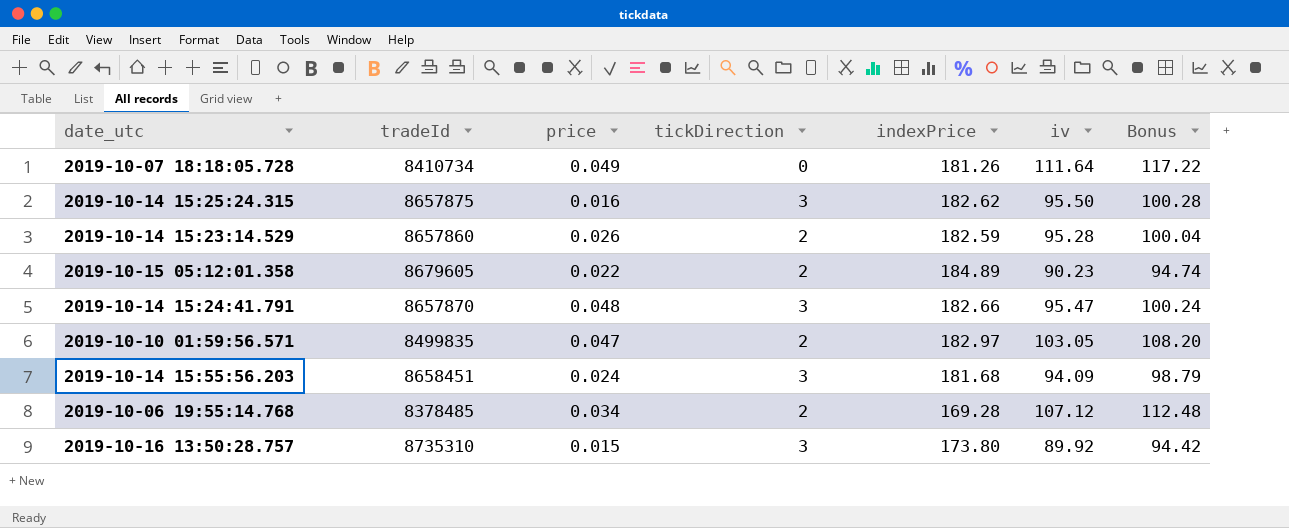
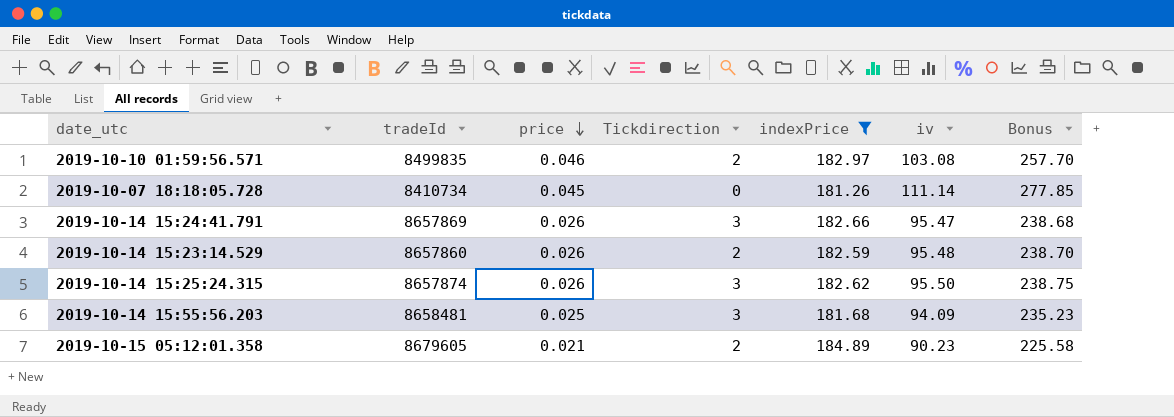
filter: none -> indexPrice >= 181.26
row order: none -> price descending
column name: tickDirection -> Tickdirection
column Bonus | formula: [iv] * 1.05 -> [iv] * 2.5
2019-10-10 01:59:56.571 | price: 0.047 -> 0.046
2019-10-10 01:59:56.571 | iv: 103.05 -> 103.08
2019-10-07 18:18:05.728 | price: 0.049 -> 0.045
2019-10-07 18:18:05.728 | iv: 111.64 -> 111.14
2019-10-14 15:24:41.791 | tradeId: 8657870 -> 8657869
2019-10-14 15:24:41.791 | price: 0.048 -> 0.026
2019-10-14 15:23:14.529 | iv: 95.28 -> 95.48
2019-10-14 15:25:24.315 | tradeId: 8657875 -> 8657874
2019-10-14 15:25:24.315 | price: 0.016 -> 0.026
2019-10-14 15:55:56.203 | tradeId: 8658451 -> 8658481
2019-10-14 15:55:56.203 | price: 0.024 -> 0.025
2019-10-15 05:12:01.358 | price: 0.022 -> 0.021

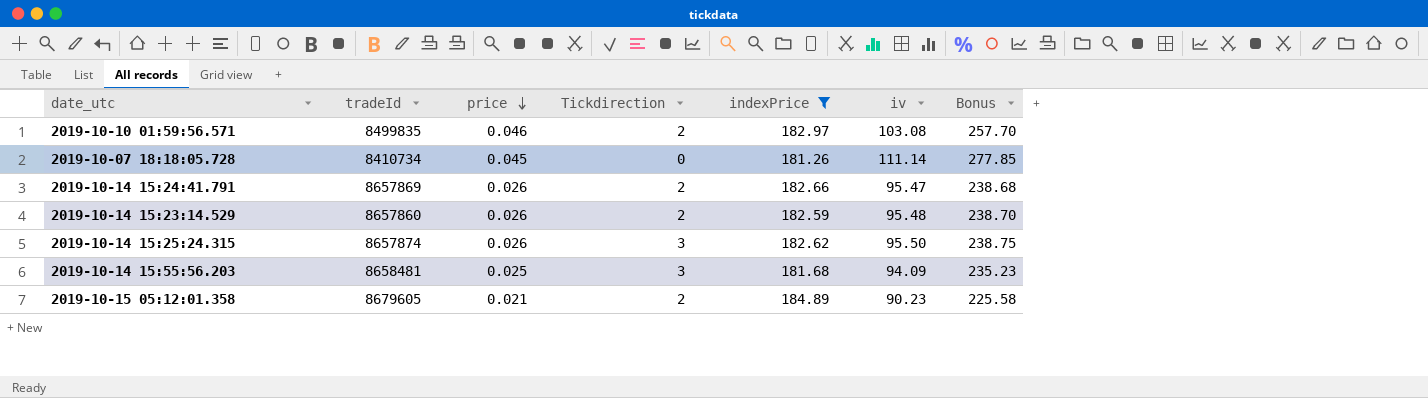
2019-10-14 15:24:41.791 | Tickdirection: 3 -> 2

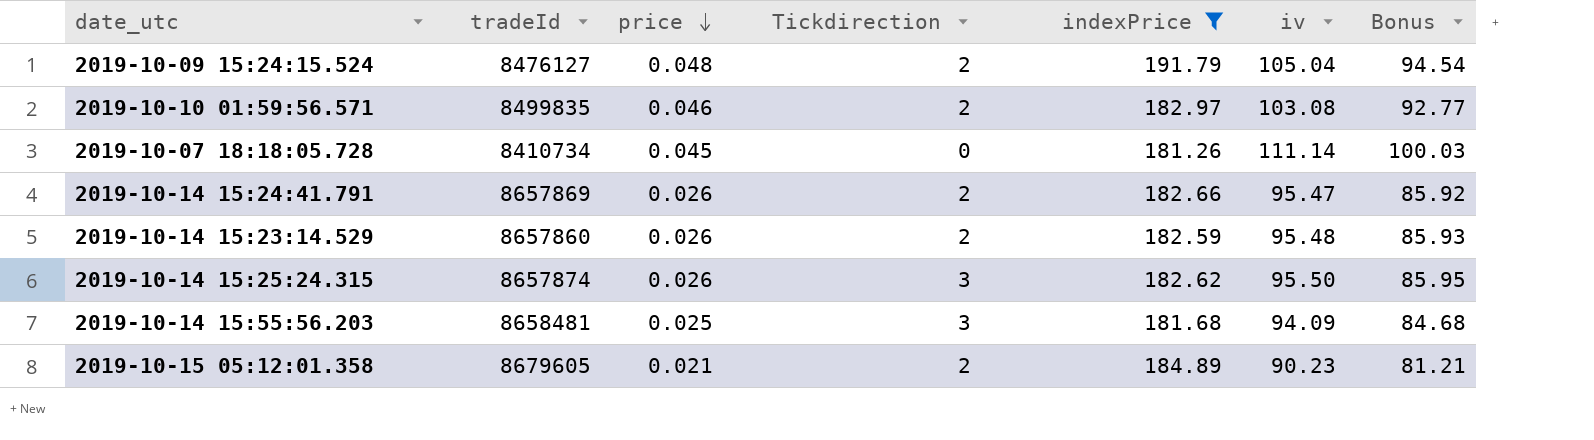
column Bonus | formula: [iv] * 2.5 -> [iv] * 0.9
row 2019-10-09 15:24:15.524: none -> 8476127 | 0.048 | 2 | 191.79 | 105.04 | 94.54

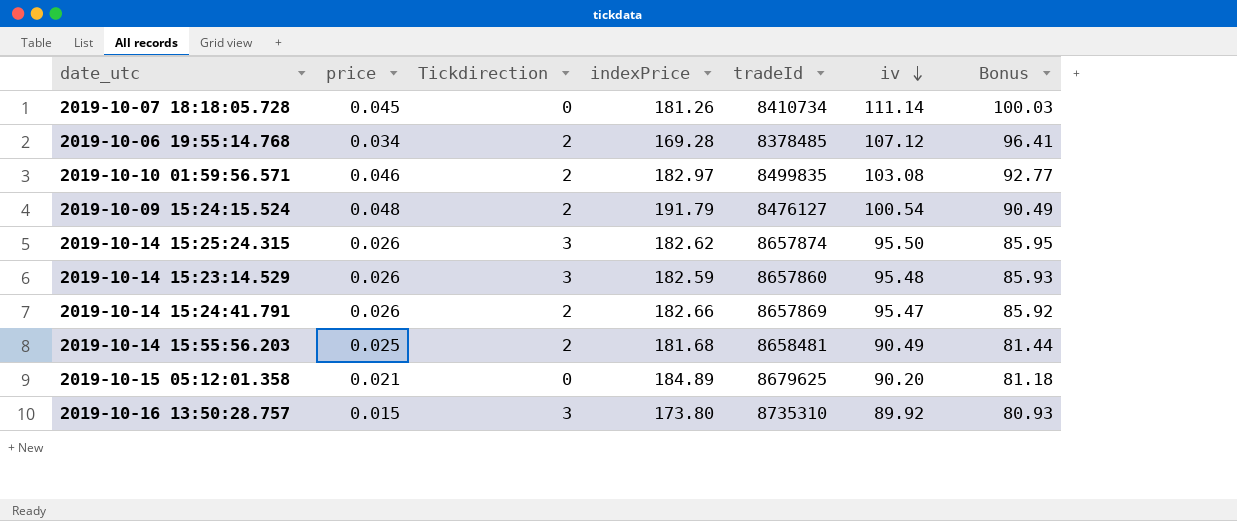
filter: indexPrice >= 181.26 -> none
row order: price descending -> iv descending
column tradeId | position: 2 -> 5
2019-10-09 15:24:15.524 | iv: 105.04 -> 100.54
2019-10-09 15:24:15.524 | Bonus: 94.54 -> 90.49
2019-10-14 15:23:14.529 | Tickdirection: 2 -> 3
2019-10-14 15:55:56.203 | Tickdirection: 3 -> 2
2019-10-14 15:55:56.203 | iv: 94.09 -> 90.49
2019-10-14 15:55:56.203 | Bonus: 84.68 -> 81.44
2019-10-15 05:12:01.358 | Tickdirection: 2 -> 0
2019-10-15 05:12:01.358 | tradeId: 8679605 -> 8679625
2019-10-15 05:12:01.358 | iv: 90.23 -> 90.20
2019-10-15 05:12:01.358 | Bonus: 81.21 -> 81.18

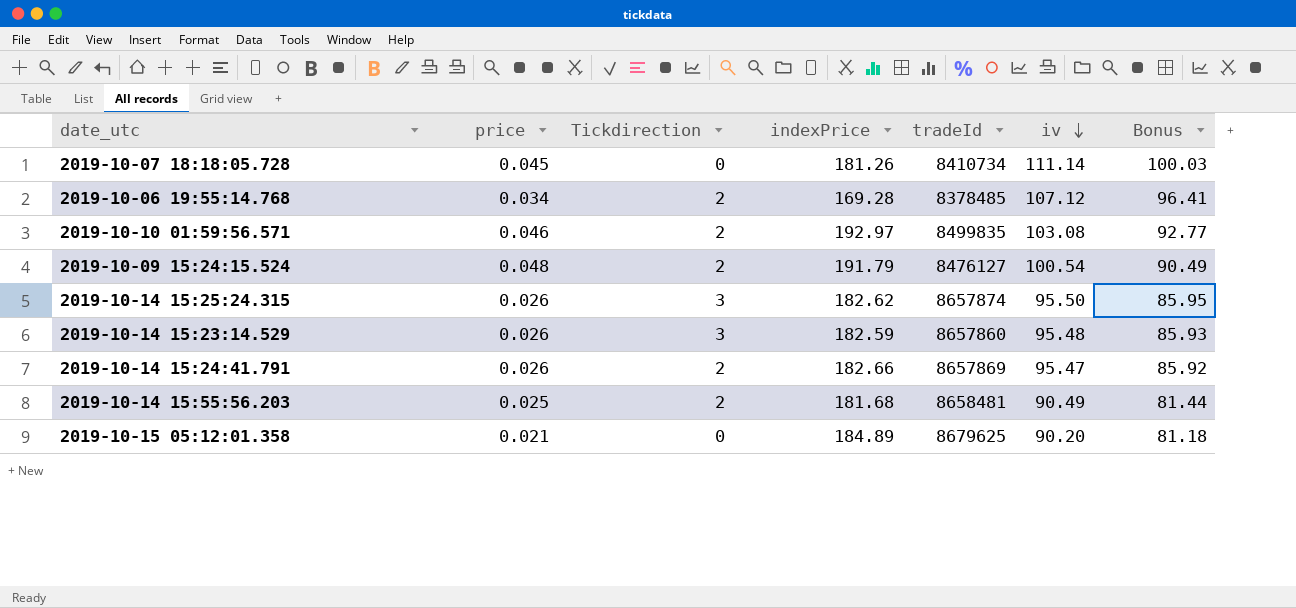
row 2019-10-16 13:50:28.757: 0.015 | 3 | 173.80 | 8735310 | 89.92 | 80.93 -> none
2019-10-10 01:59:56.571 | indexPrice: 182.97 -> 192.97

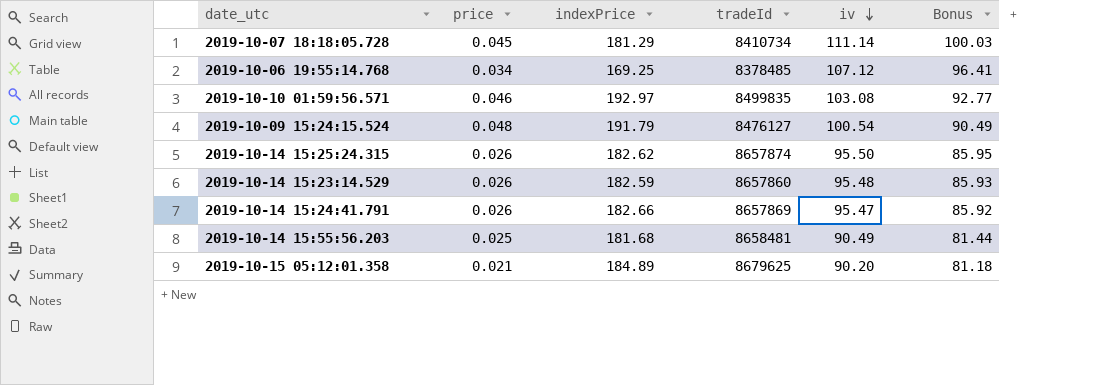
column Tickdirection | position: 3 -> none
2019-10-07 18:18:05.728 | indexPrice: 181.26 -> 181.29
2019-10-06 19:55:14.768 | indexPrice: 169.28 -> 169.25

